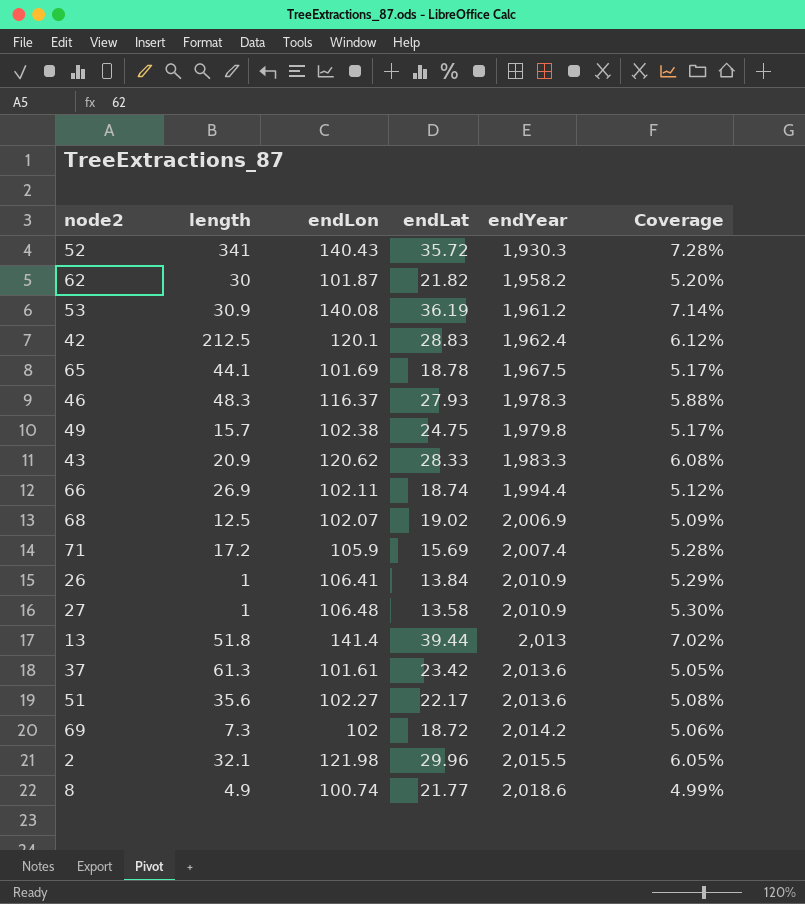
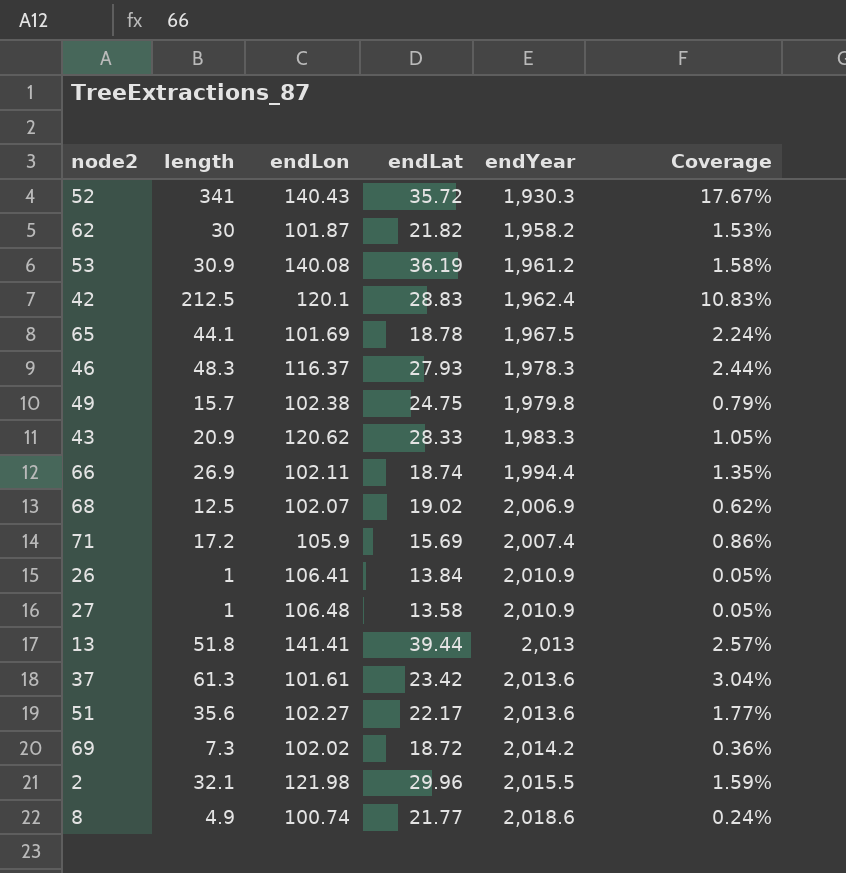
column Coverage | formula: [endLon] / [endYear] -> [length] / [endYear]
13 | endLon: 141.4 -> 141.41
69 | endLon: 102 -> 102.02

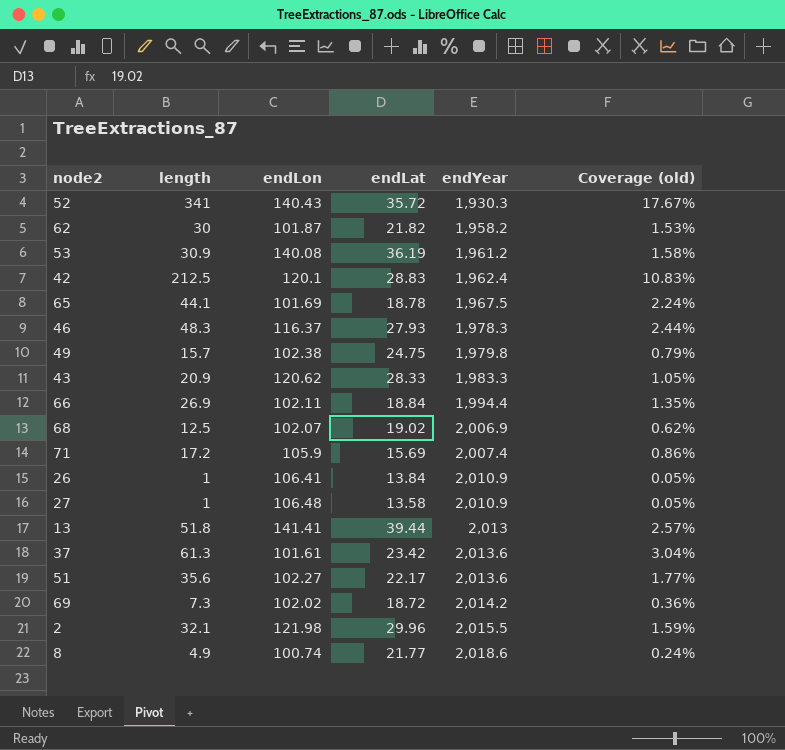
column name: Coverage -> Coverage (old)
66 | endLat: 18.74 -> 18.84

